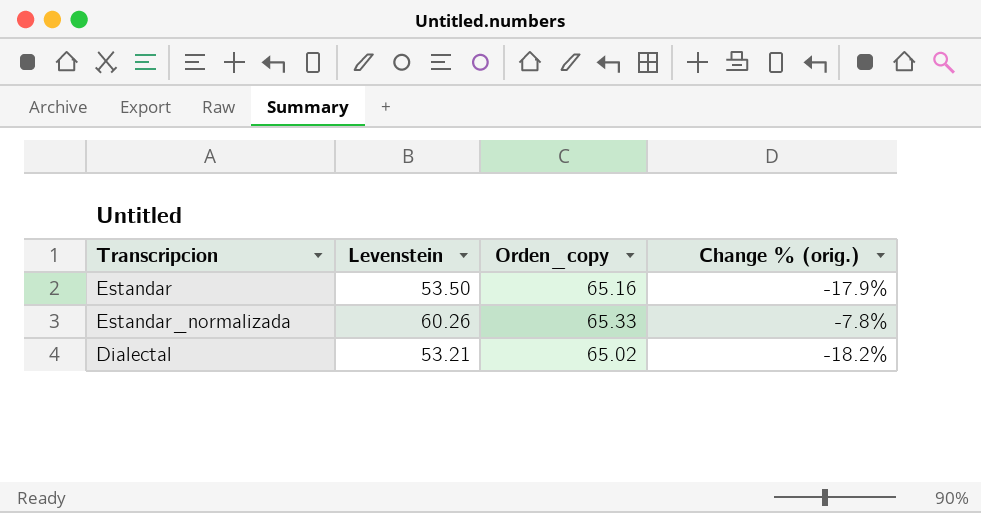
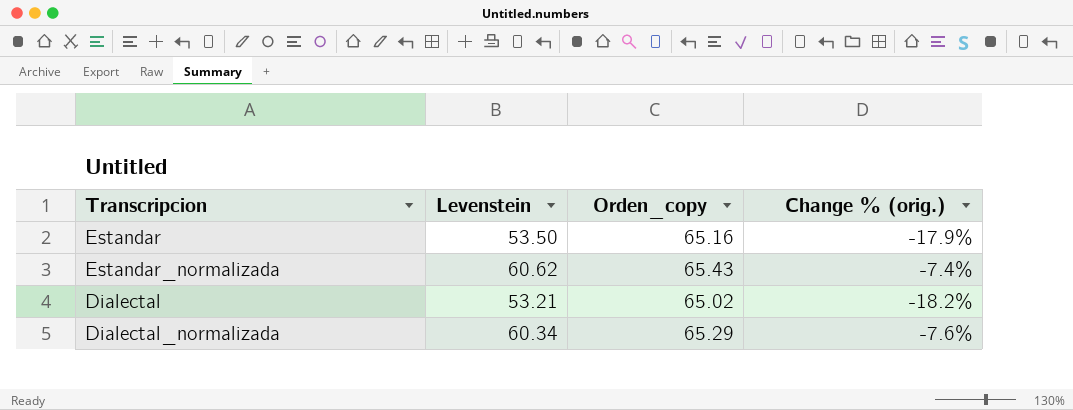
Estandar_normalizada | Levenstein: 60.26 -> 60.62
Estandar_normalizada | Orden_copy: 65.33 -> 65.43
Estandar_normalizada | Change % (orig.): -7.8% -> -7.4%
row Dialectal_normalizada: none -> 60.34 | 65.29 | -7.6%

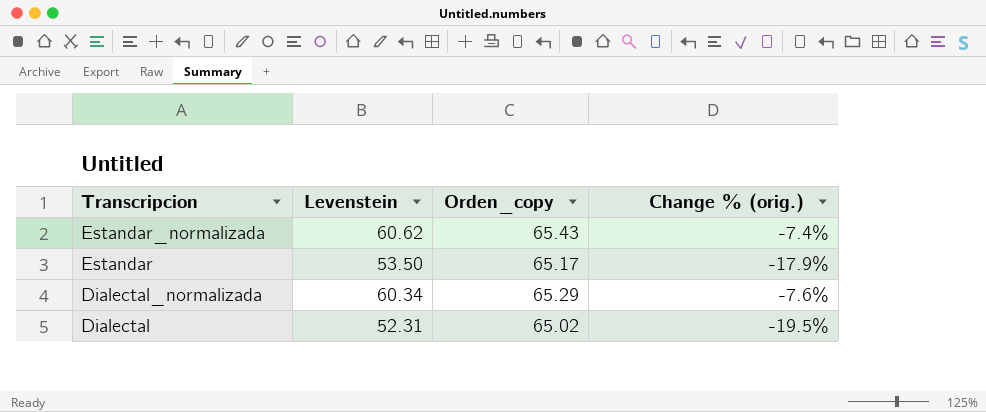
row order: none -> Transcripcion descending
Estandar | Orden_copy: 65.16 -> 65.17
Dialectal | Levenstein: 53.21 -> 52.31
Dialectal | Change % (orig.): -18.2% -> -19.5%

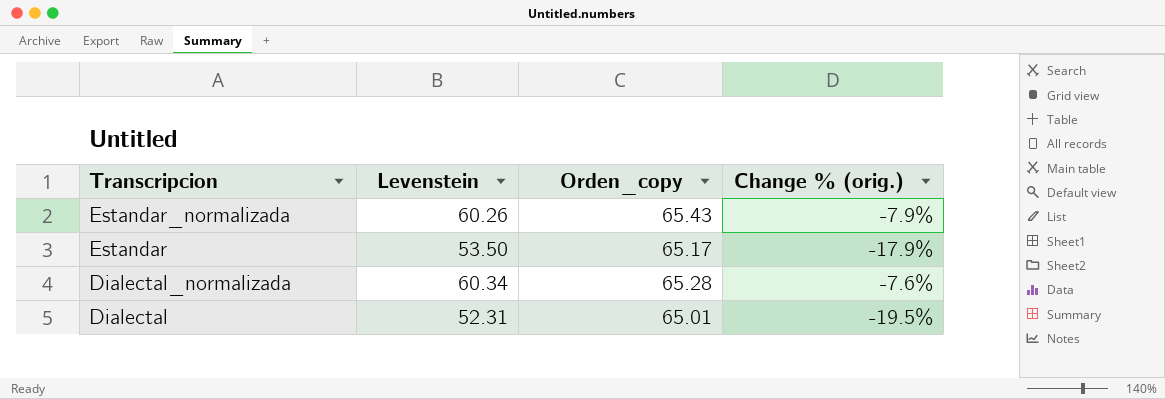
Estandar_normalizada | Levenstein: 60.62 -> 60.26
Estandar_normalizada | Change % (orig.): -7.4% -> -7.9%
Dialectal_normalizada | Orden_copy: 65.29 -> 65.28
Dialectal | Orden_copy: 65.02 -> 65.01

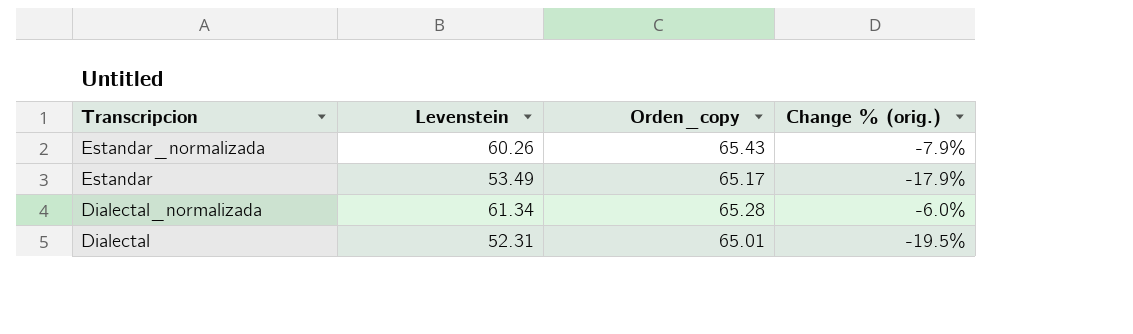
Estandar | Levenstein: 53.50 -> 53.49
Dialectal_normalizada | Levenstein: 60.34 -> 61.34
Dialectal_normalizada | Change % (orig.): -7.6% -> -6.0%

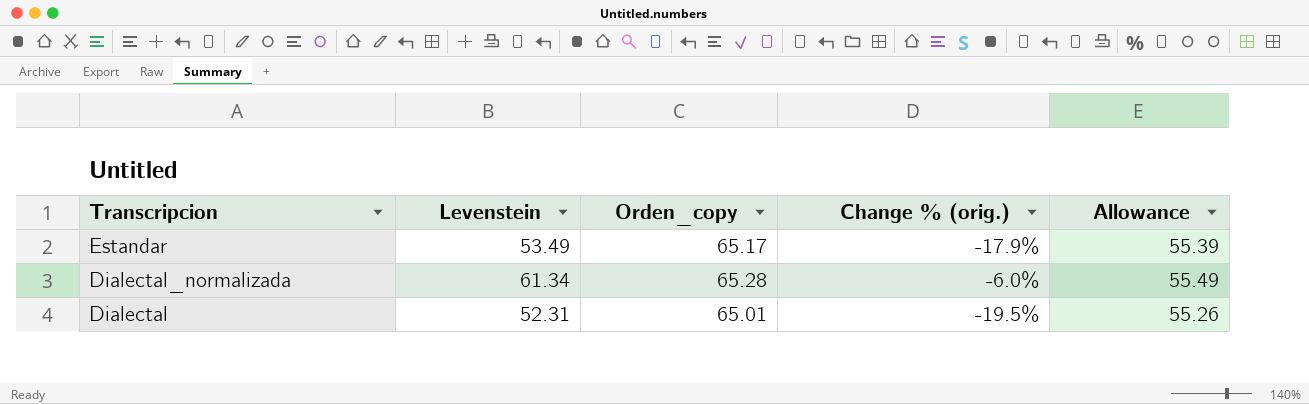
column Allowance | formula: none -> [Orden_copy] * 0.85
row Estandar_normalizada: 60.26 | 65.43 | -7.9% -> none

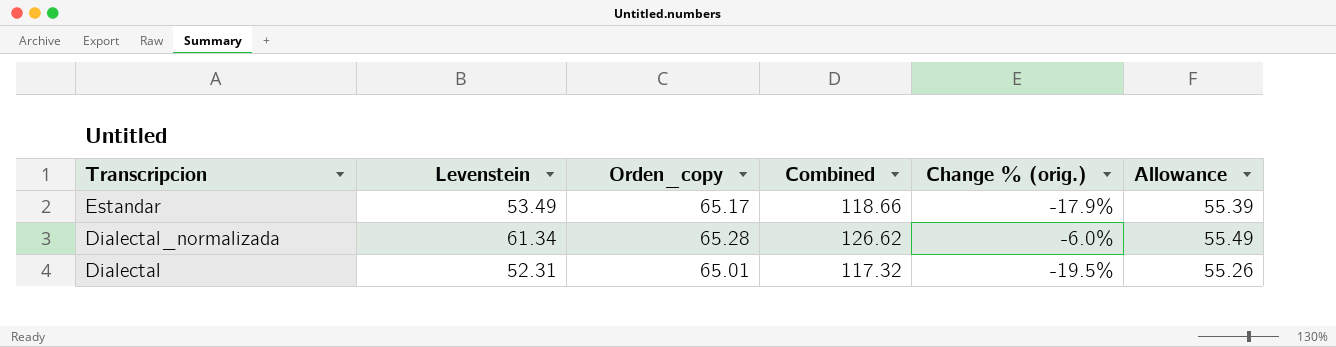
column Combined | formula: none -> [Levenstein] + [Orden_copy]

